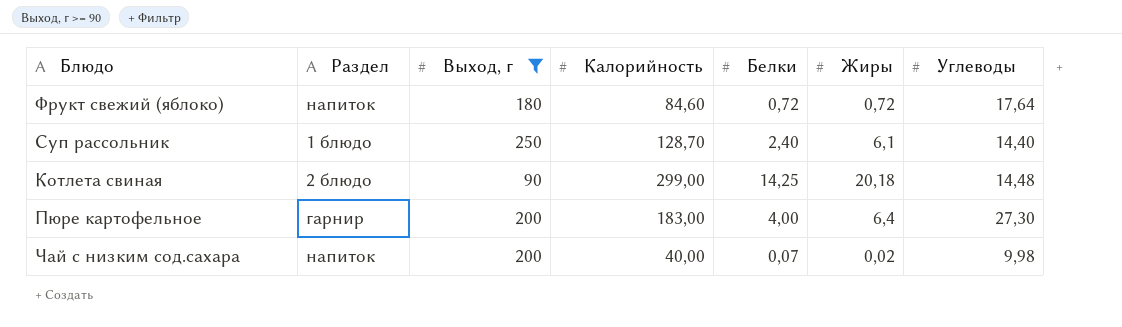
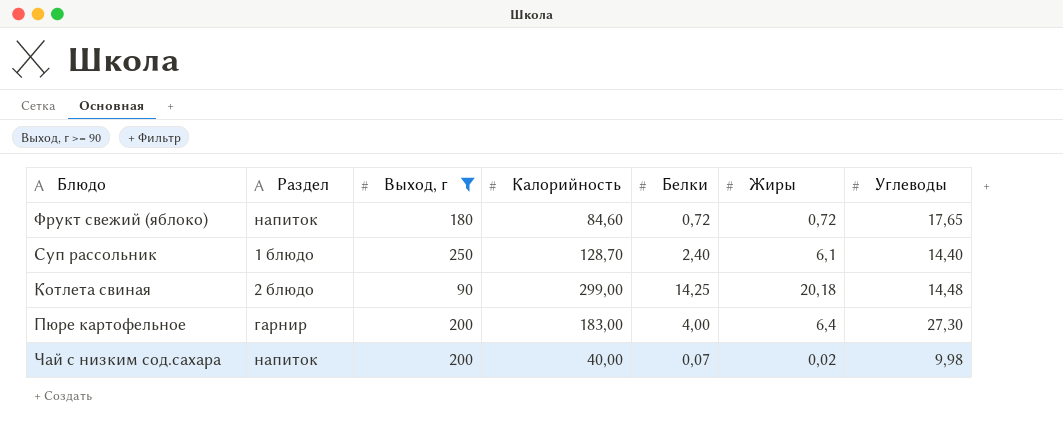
Фрукт свежий (яблоко) | Углеводы: 17,64 -> 17,65

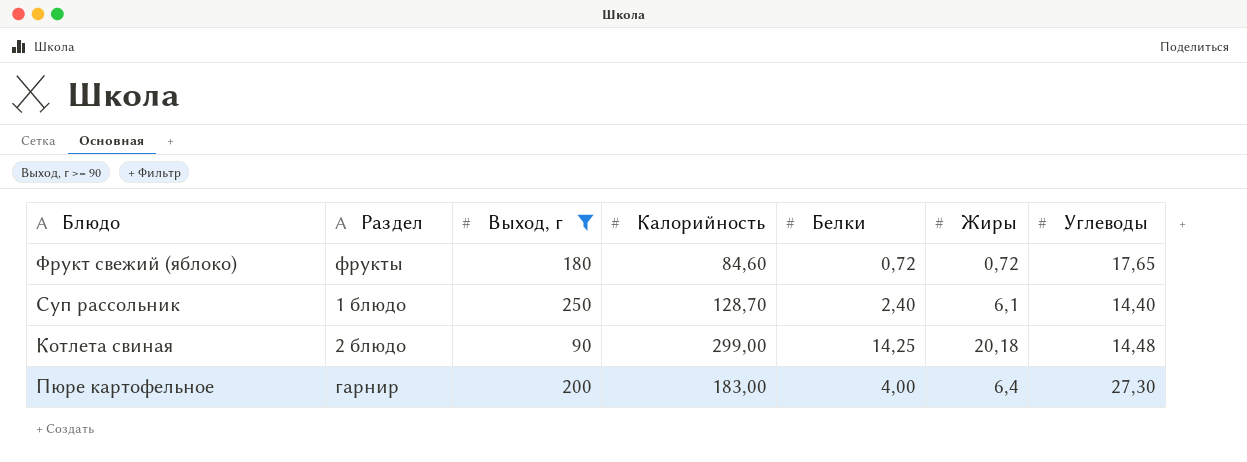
row Чай с низким сод.сахара: напиток | 200 | 40,00 | 0,07 | 0,02 | 9,98 -> none
Фрукт свежий (яблоко) | Раздел: напиток -> фрукты

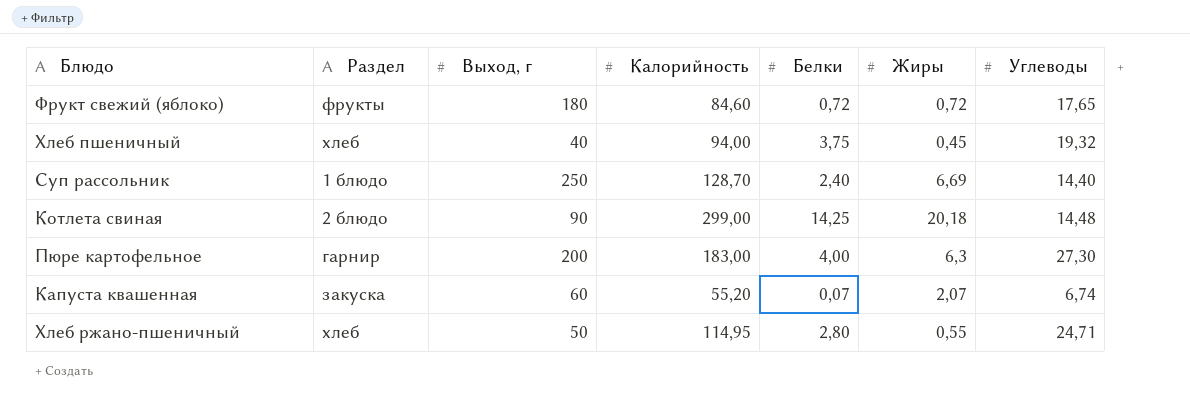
filter: Выход, г >= 90 -> none
Суп рассольник | Жиры: 6,1 -> 6,69
Пюре картофельное | Жиры: 6,4 -> 6,3

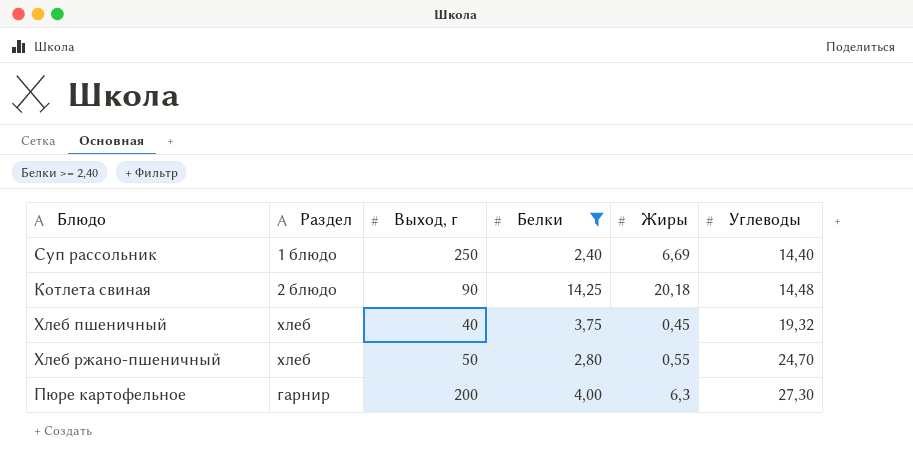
filter: none -> Белки >= 2,40
row order: none -> Углеводы ascending
column Калорийность | position: 4 -> none
Хлеб ржано-пшеничный | Углеводы: 24,71 -> 24,70

